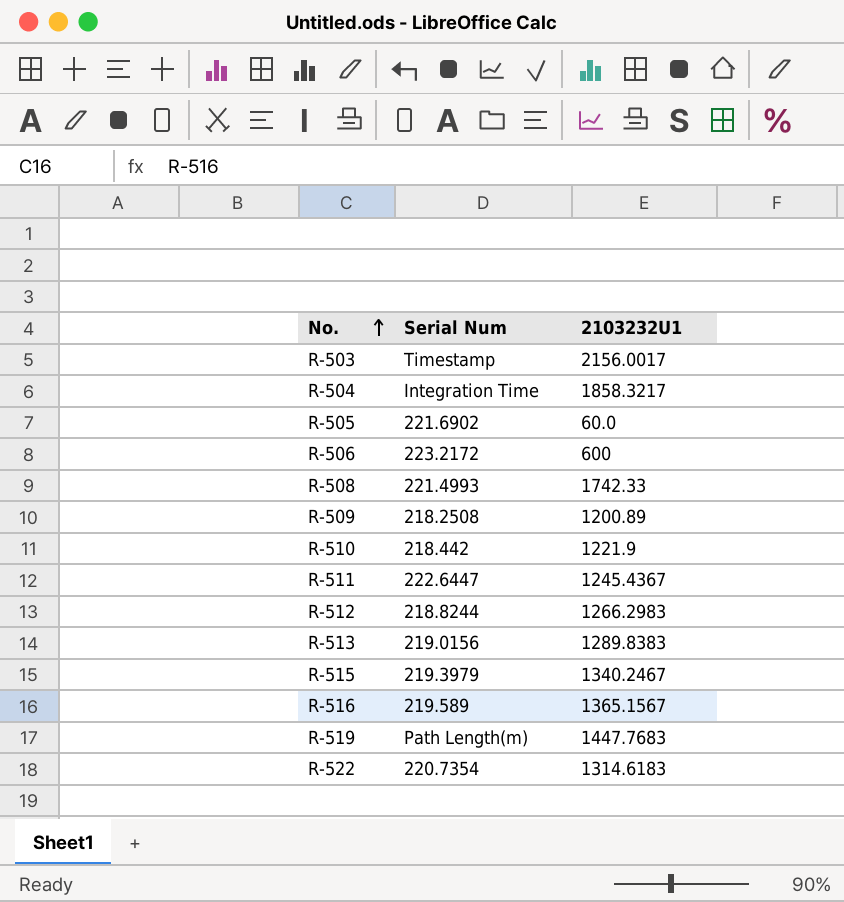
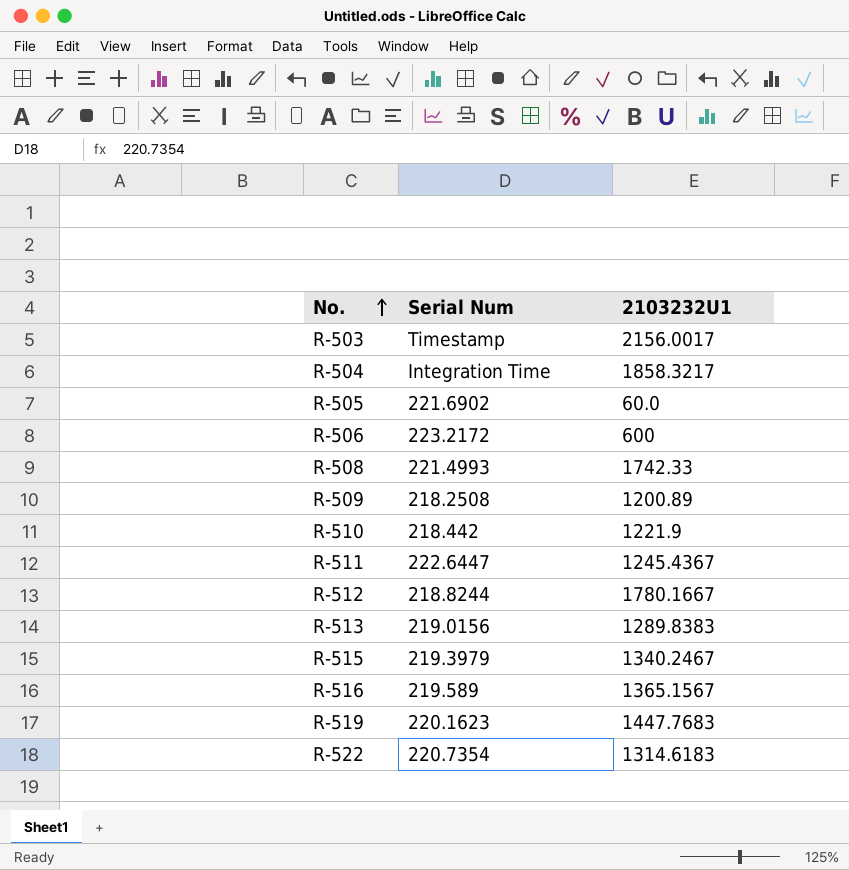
R-512 | 2103232U1: 1266.2983 -> 1780.1667
R-519 | Serial Num: Path Length(m) -> 220.1623

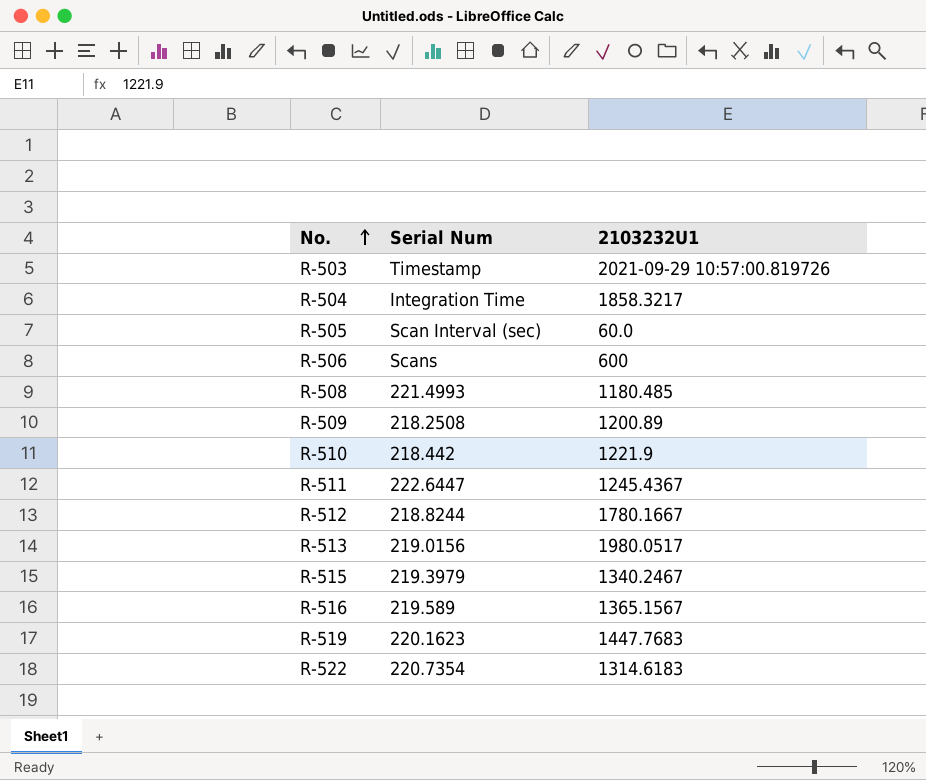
R-503 | 2103232U1: 2156.0017 -> 2021-09-29 10:57:00.819726
R-505 | Serial Num: 221.6902 -> Scan Interval (sec)
R-506 | Serial Num: 223.2172 -> Scans
R-508 | 2103232U1: 1742.33 -> 1180.485
R-513 | 2103232U1: 1289.8383 -> 1980.0517

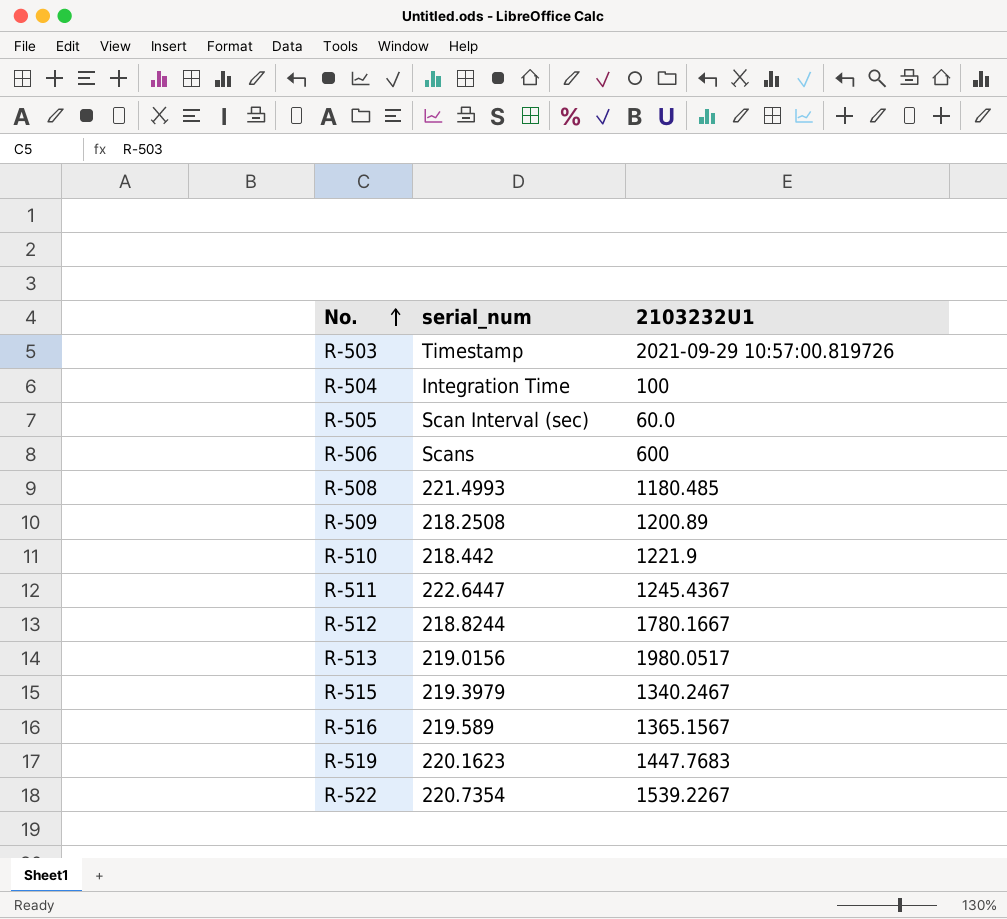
column name: Serial Num -> serial_num
R-504 | 2103232U1: 1858.3217 -> 100
R-522 | 2103232U1: 1314.6183 -> 1539.2267

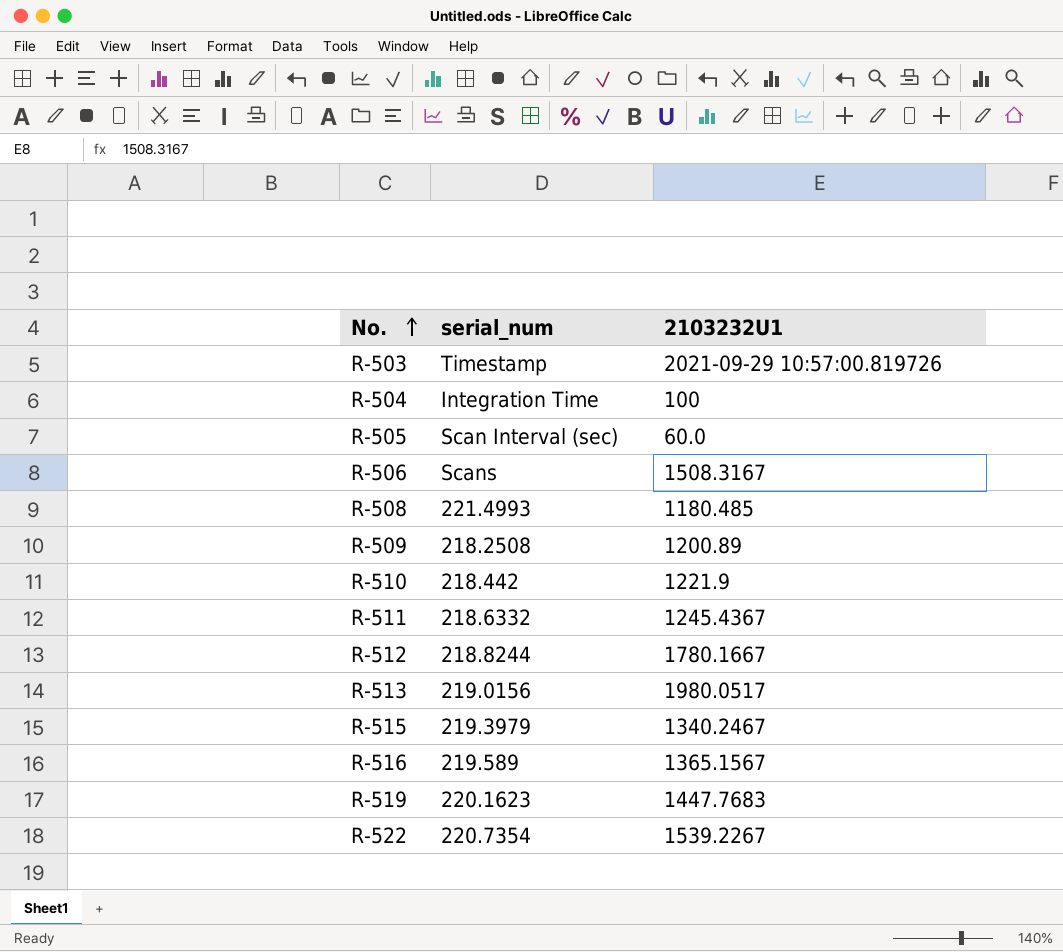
R-506 | 2103232U1: 600 -> 1508.3167
R-511 | serial_num: 222.6447 -> 218.6332

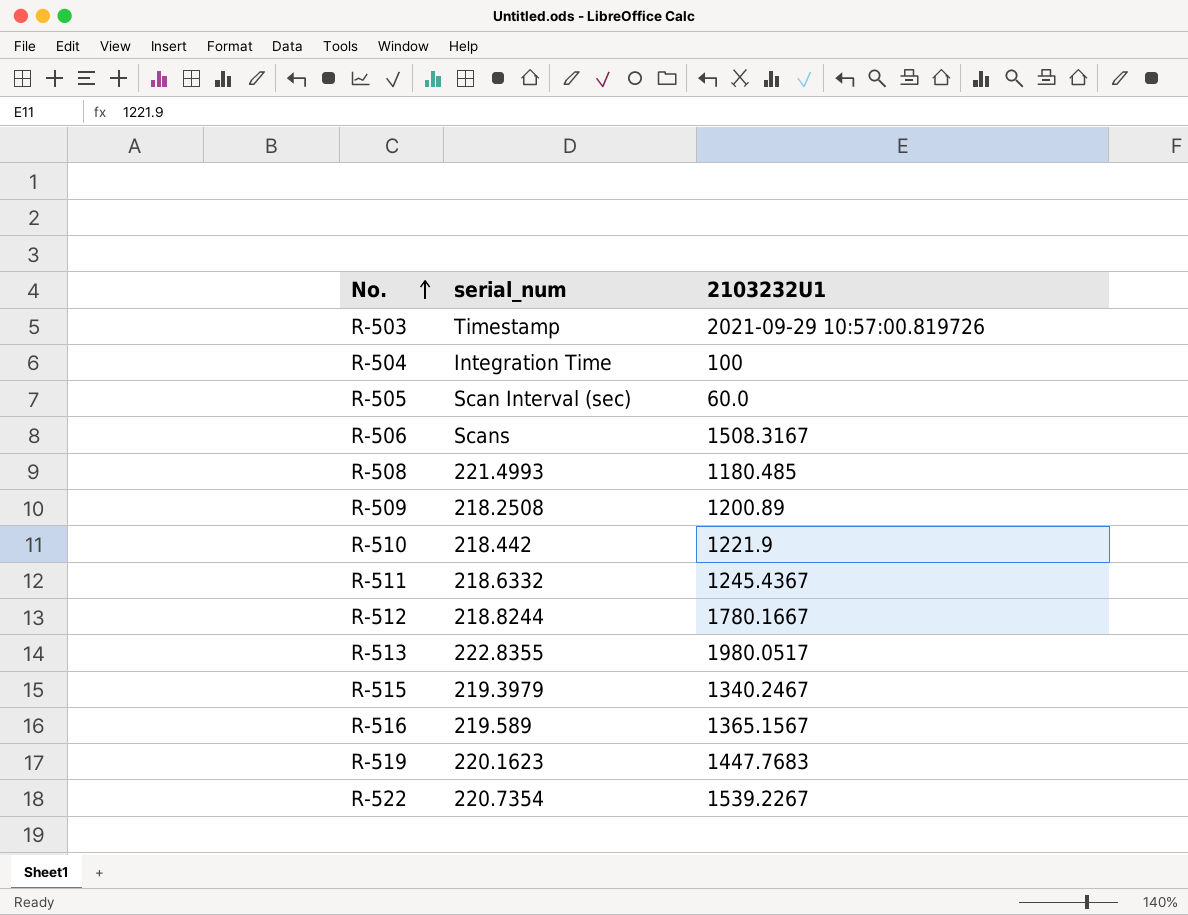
R-513 | serial_num: 219.0156 -> 222.8355

